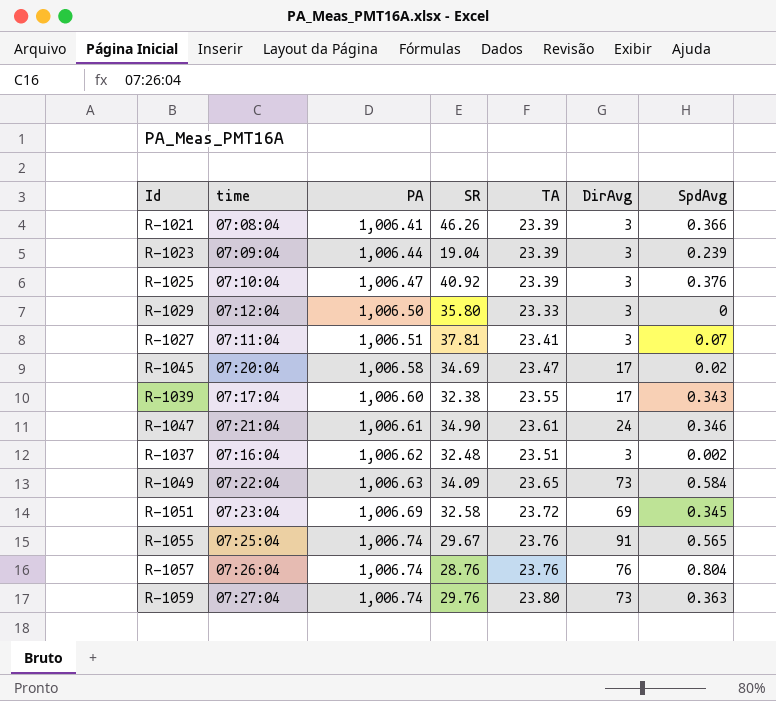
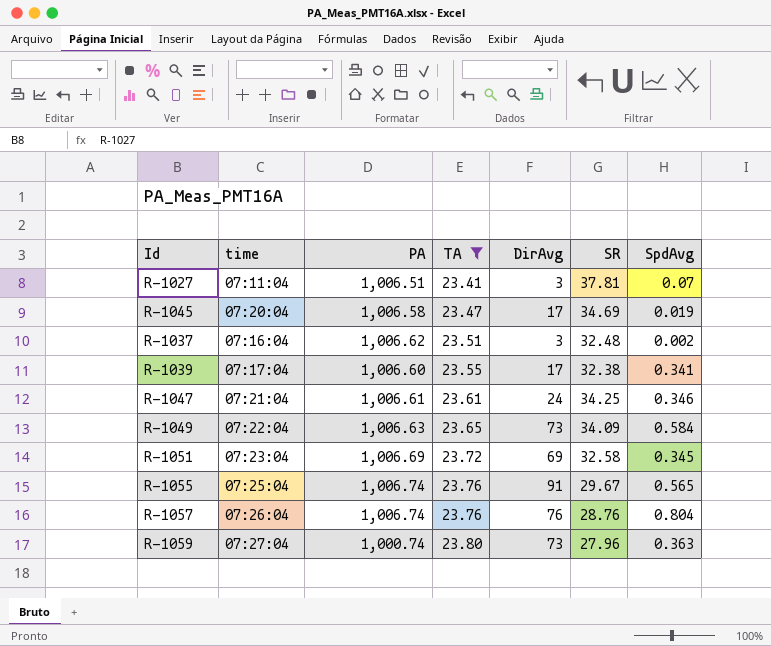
filter: none -> TA >= 23.41
row order: PA ascending -> TA ascending
column SR | position: 4 -> 6
R-1045 | SpdAvg: 0.02 -> 0.019
R-1039 | SpdAvg: 0.343 -> 0.341
R-1047 | SR: 34.90 -> 34.25
R-1059 | PA: 1,006.74 -> 1,000.74
R-1059 | SR: 29.76 -> 27.96

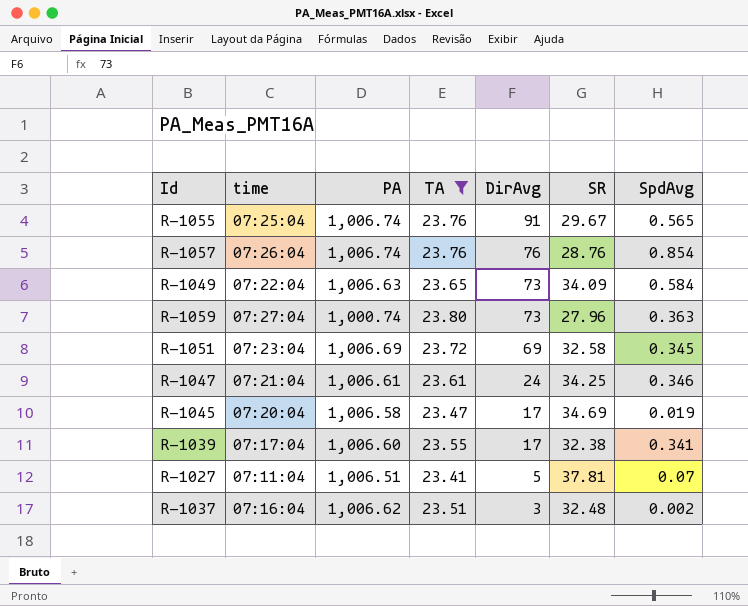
row order: TA ascending -> DirAvg descending
R-1057 | SpdAvg: 0.804 -> 0.854
R-1027 | DirAvg: 3 -> 5

